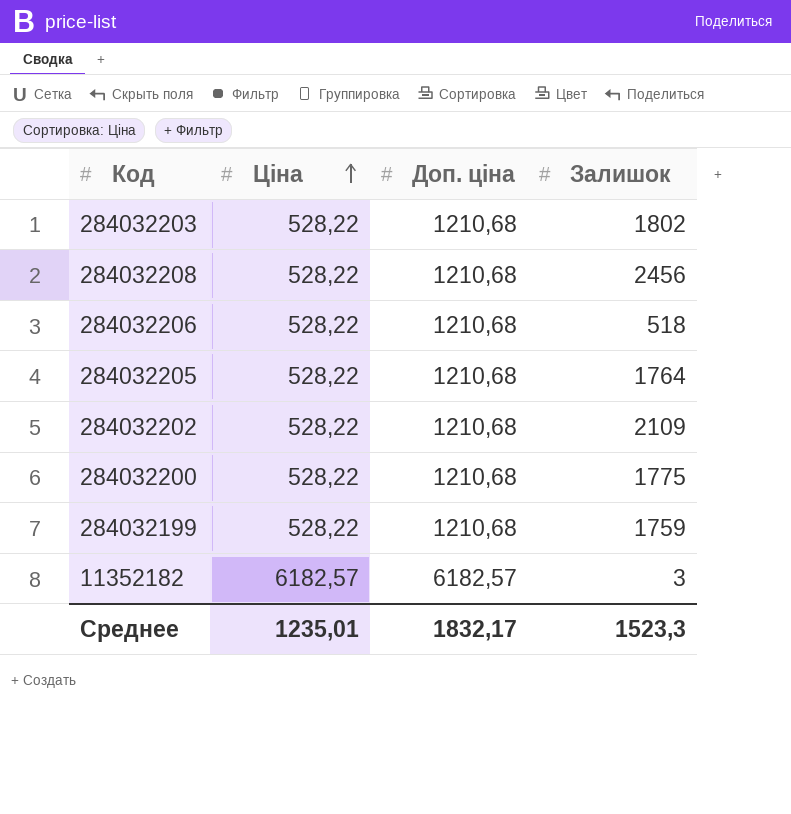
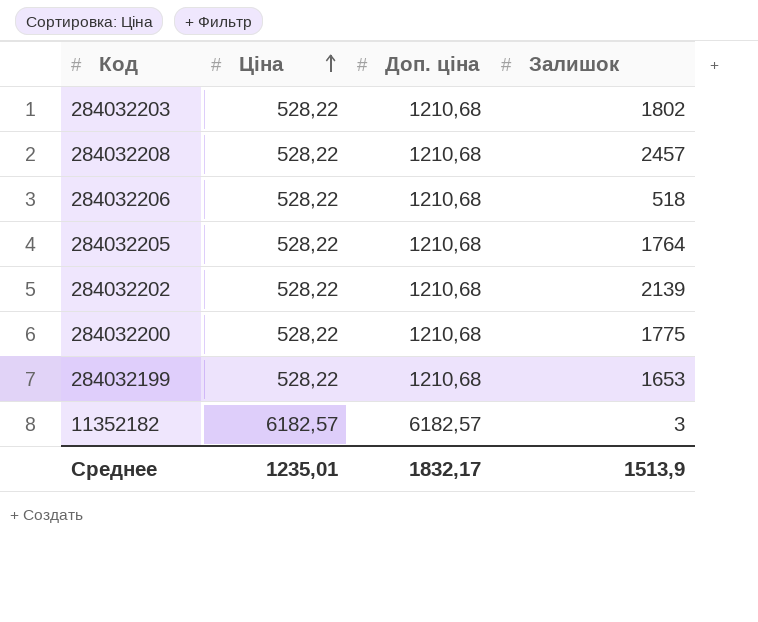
284032208 | Залишок: 2456 -> 2457
284032202 | Залишок: 2109 -> 2139
284032199 | Залишок: 1759 -> 1653
Среднее | Залишок: 1523,3 -> 1513,9

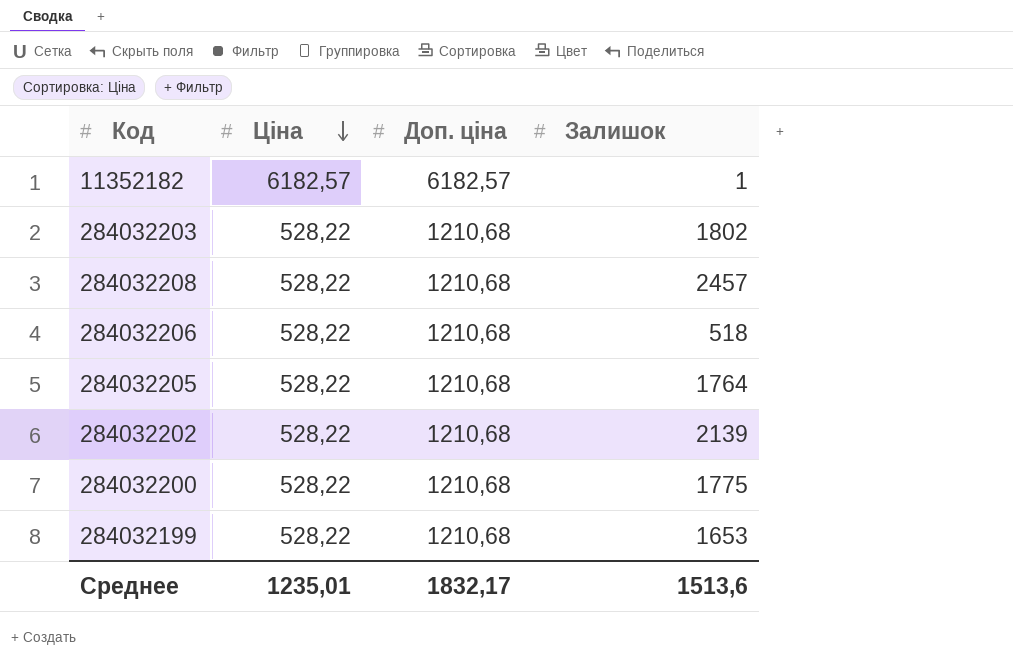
row order: Ціна ascending -> Ціна descending
11352182 | Залишок: 3 -> 1
Среднее | Залишок: 1513,9 -> 1513,6

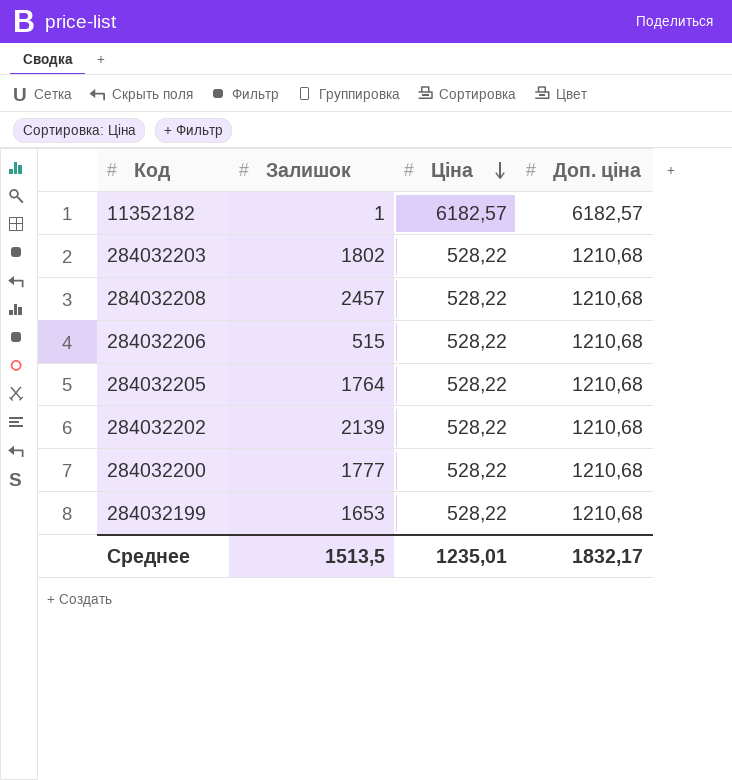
column Залишок | position: 4 -> 2
284032206 | Залишок: 518 -> 515
284032200 | Залишок: 1775 -> 1777
Среднее | Залишок: 1513,6 -> 1513,5

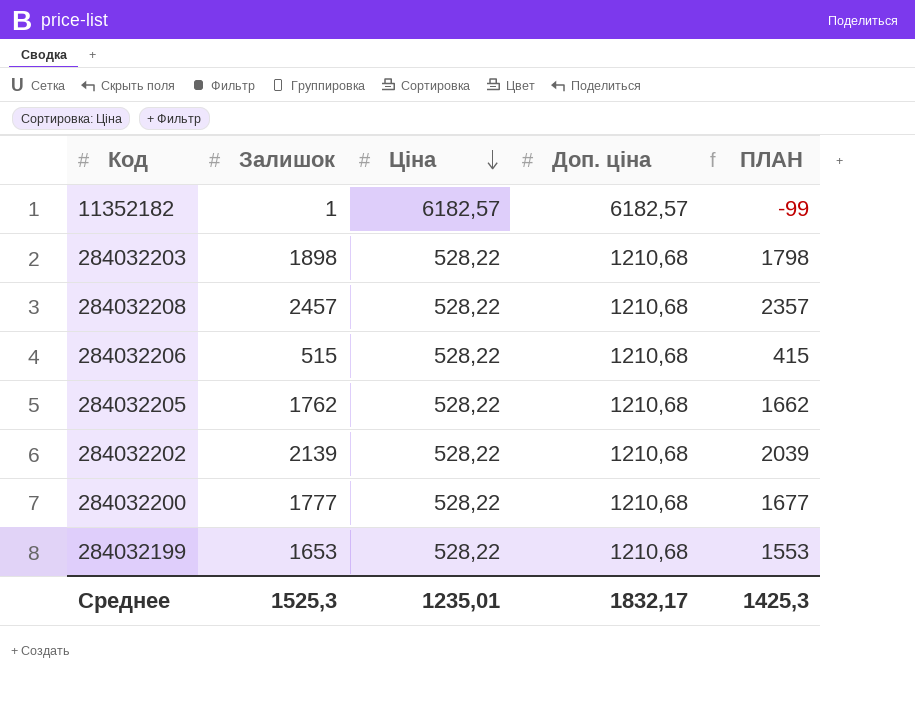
column ПЛАН | formula: none -> [Залишок] - 100
284032203 | Залишок: 1802 -> 1898
284032205 | Залишок: 1764 -> 1762
Среднее | Залишок: 1513,5 -> 1525,3

